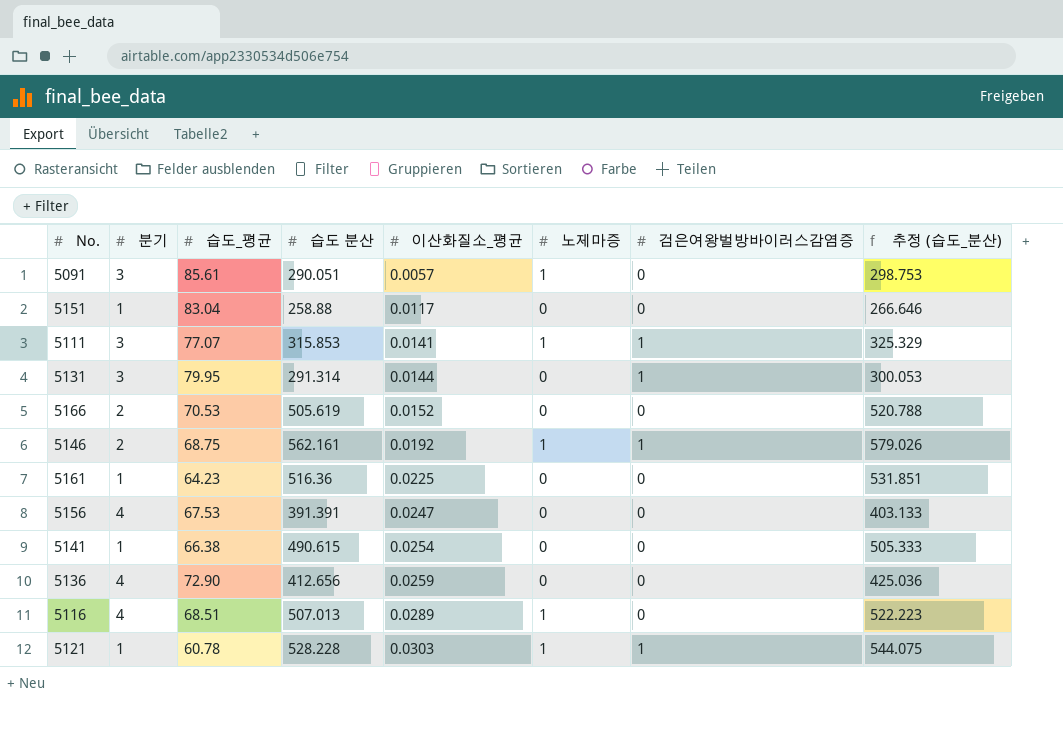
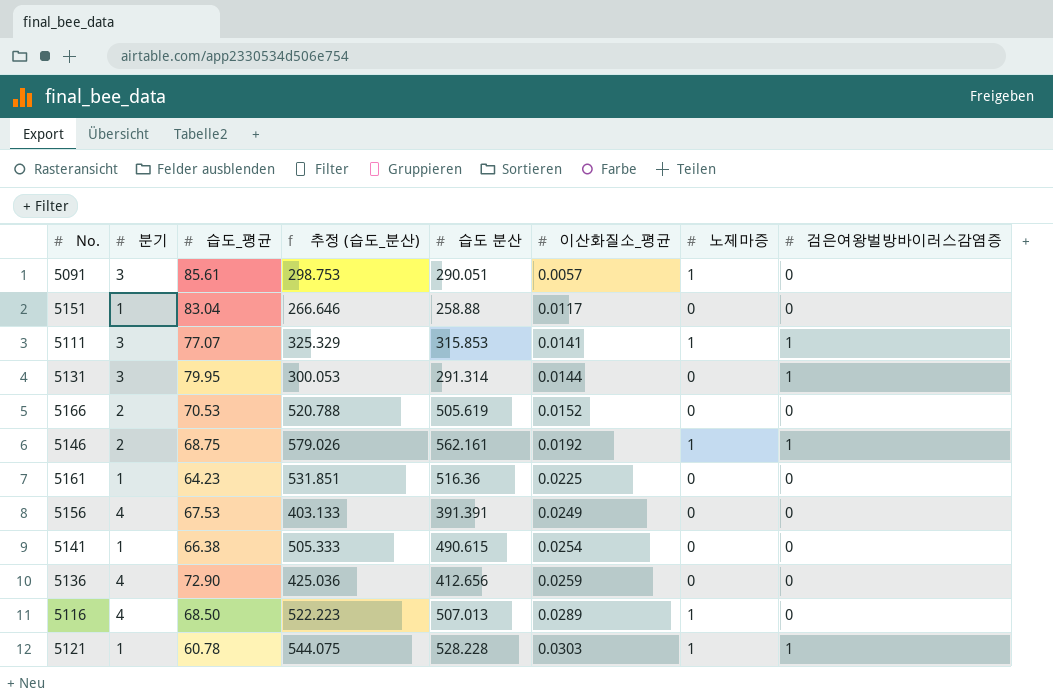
column 추정 (습도_분산) | position: 8 -> 4
5156 | 이산화질소_평균: 0.0247 -> 0.0249
5116 | 습도_평균: 68.51 -> 68.50

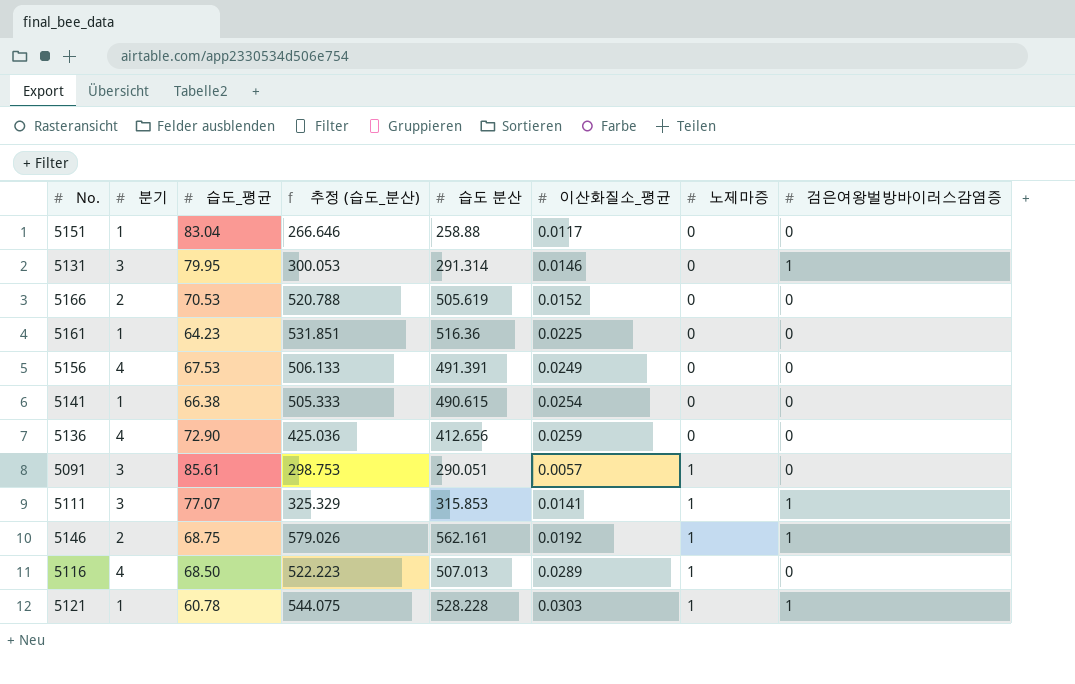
row order: 이산화질소_평균 ascending -> 노제마증 ascending
5131 | 이산화질소_평균: 0.0144 -> 0.0146
5156 | 추정 (습도_분산): 403.133 -> 506.133
5156 | 습도 분산: 391.391 -> 491.391

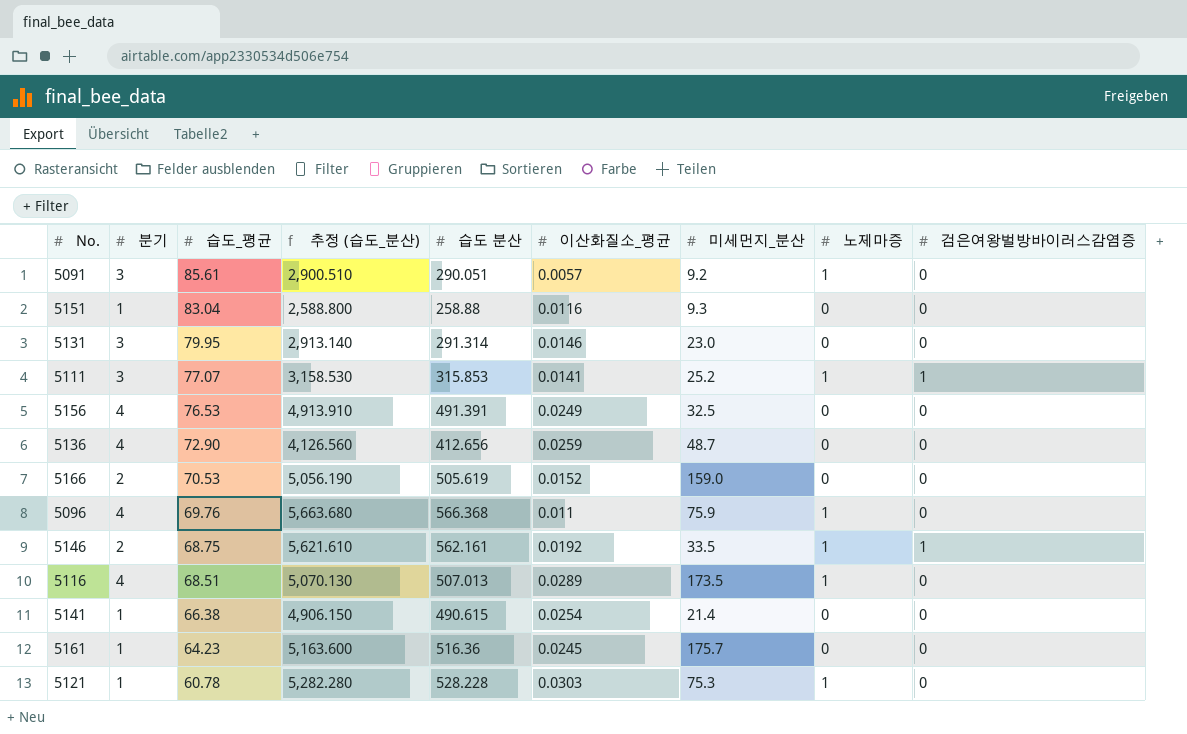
row order: 노제마증 ascending -> 습도_평균 descending
column 추정 (습도_분산) | formula: [습도 분산] * 1.03 -> [습도 분산] * 10
column 미세먼지_분산 | position: none -> 7
5151 | 이산화질소_평균: 0.0117 -> 0.0116
5131 | 검은여왕벌방바이러스감염증: 1 -> 0
5156 | 습도_평균: 67.53 -> 76.53
row 5096: none -> 4 | 69.76 | 5,663.680 | 566.368 | 0.011 | 75.9 | 1 | 0
5116 | 습도_평균: 68.50 -> 68.51
5161 | 이산화질소_평균: 0.0225 -> 0.0245
5121 | 검은여왕벌방바이러스감염증: 1 -> 0

